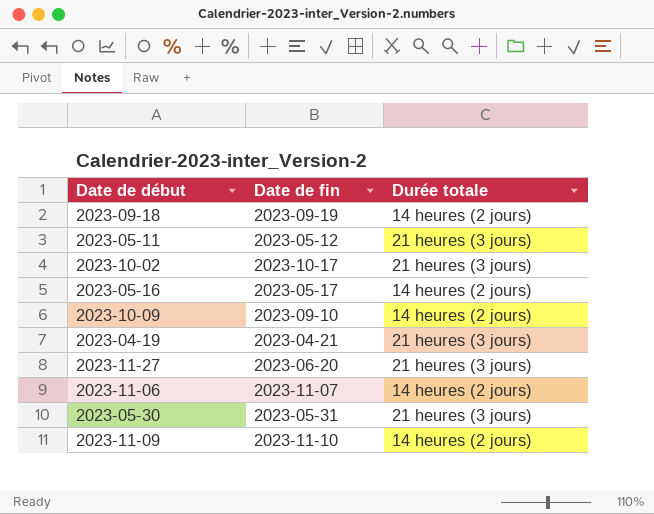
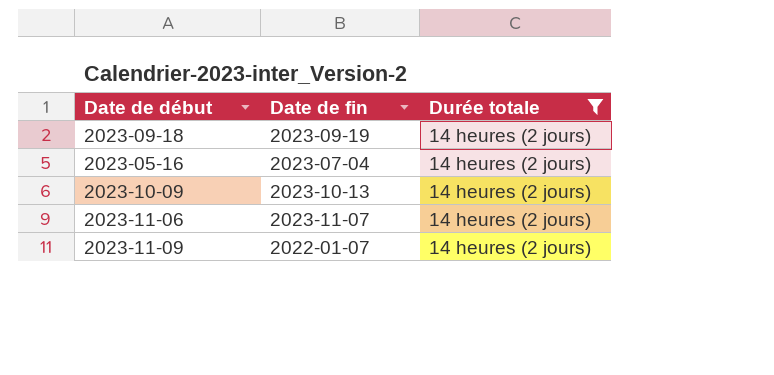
filter: none -> Durée totale = 14 heures (2 jours)
2023-05-16 | Date de fin: 2023-05-17 -> 2023-07-04
2023-10-09 | Date de fin: 2023-09-10 -> 2023-10-13
2023-11-09 | Date de fin: 2023-11-10 -> 2022-01-07

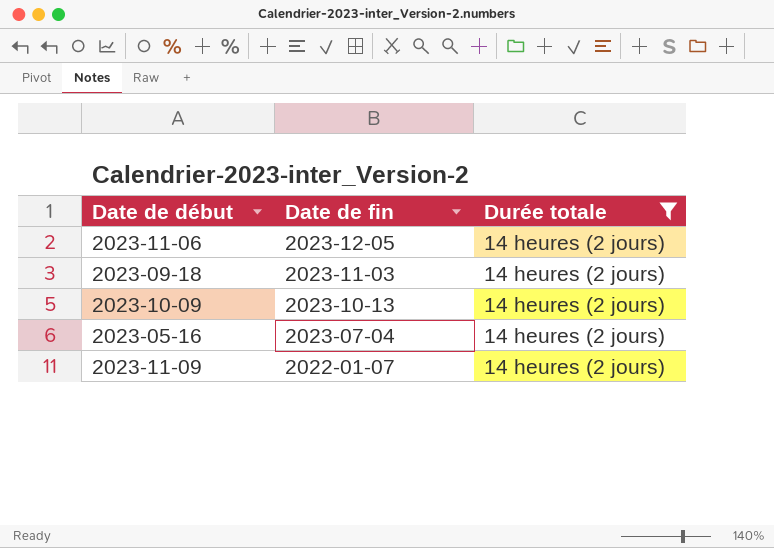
row order: none -> Date de fin descending
2023-11-06 | Date de fin: 2023-11-07 -> 2023-12-05
2023-09-18 | Date de fin: 2023-09-19 -> 2023-11-03

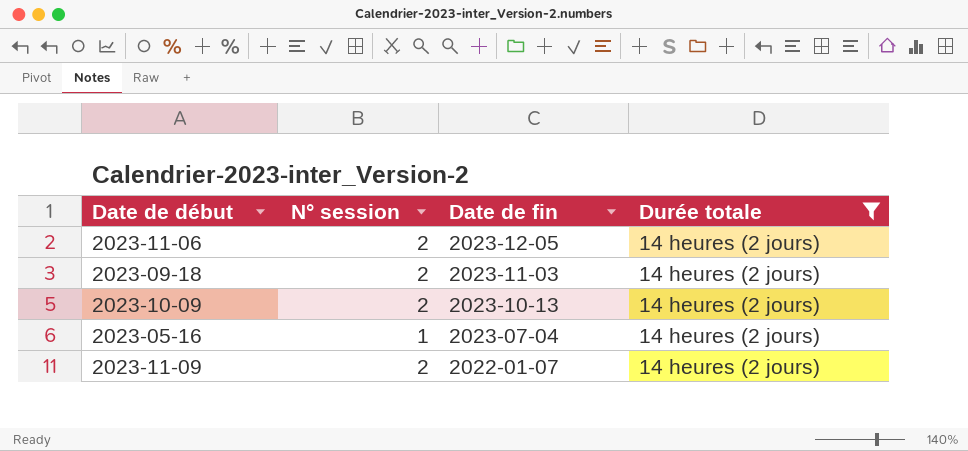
column N° session | position: none -> 2

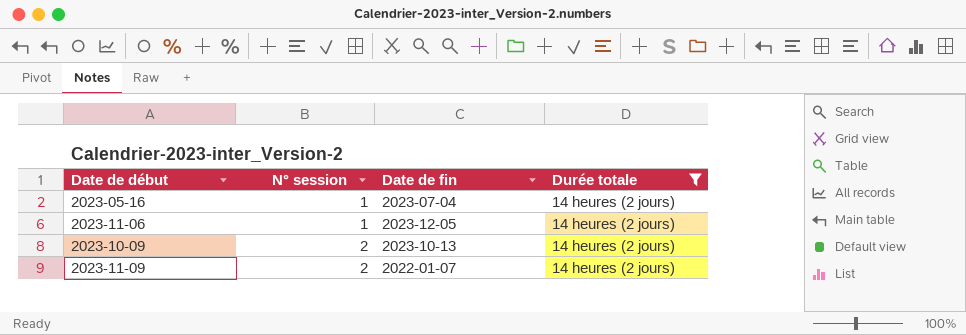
row order: Date de fin descending -> N° session ascending
row 2023-09-18: 2 | 2023-11-03 | 14 heures (2 jours) -> none
2023-11-06 | N° session: 2 -> 1

